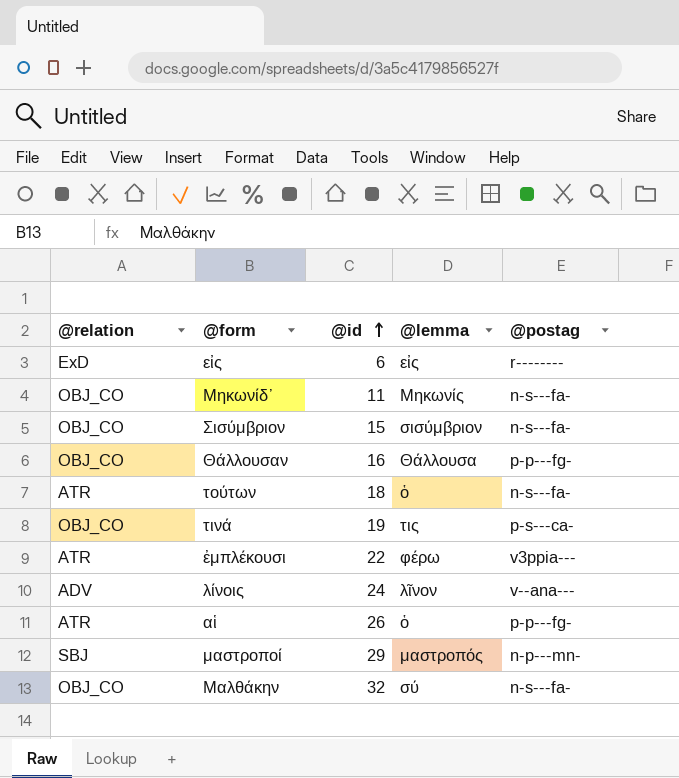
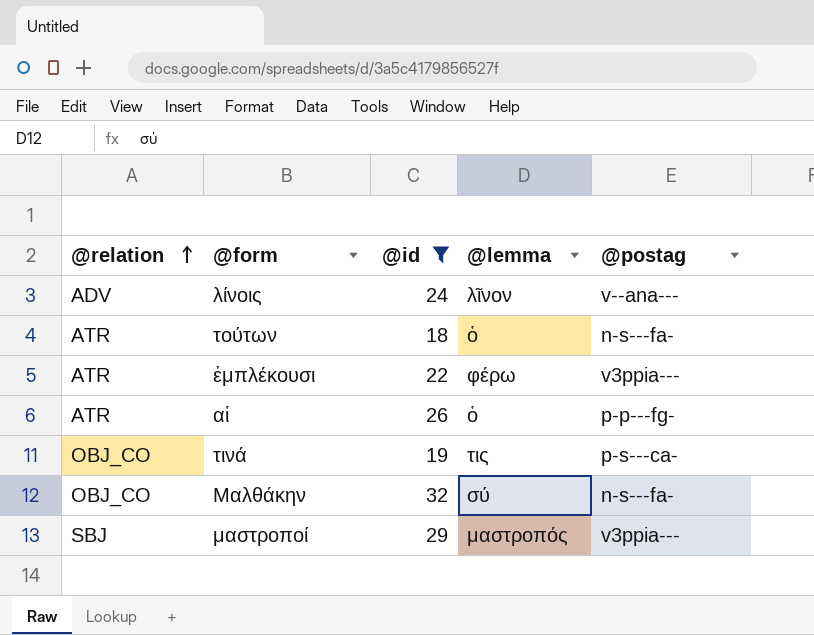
filter: none -> @id >= 18
row order: @id ascending -> @relation ascending
μαστροποί | @postag: n-p---mn- -> v3ppia---

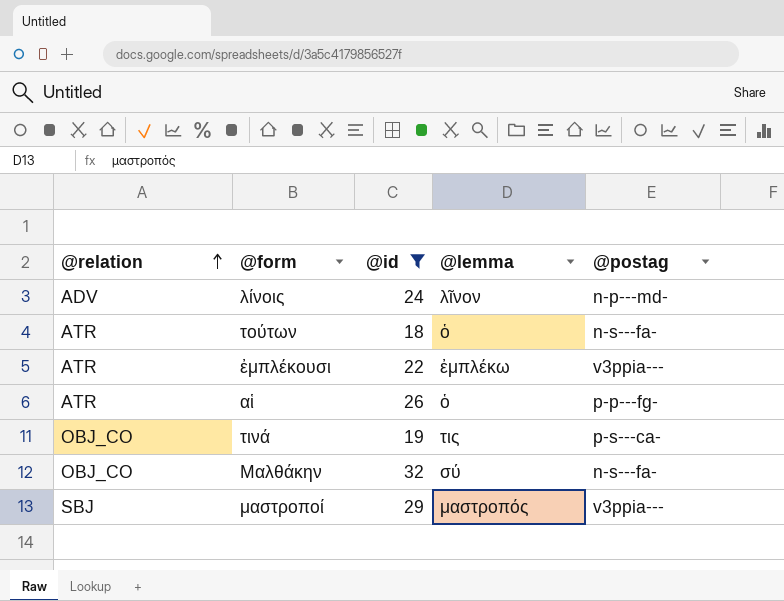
λίνοις | @postag: v--ana--- -> n-p---md-
ἐμπλέκουσι | @lemma: φέρω -> ἐμπλέκω

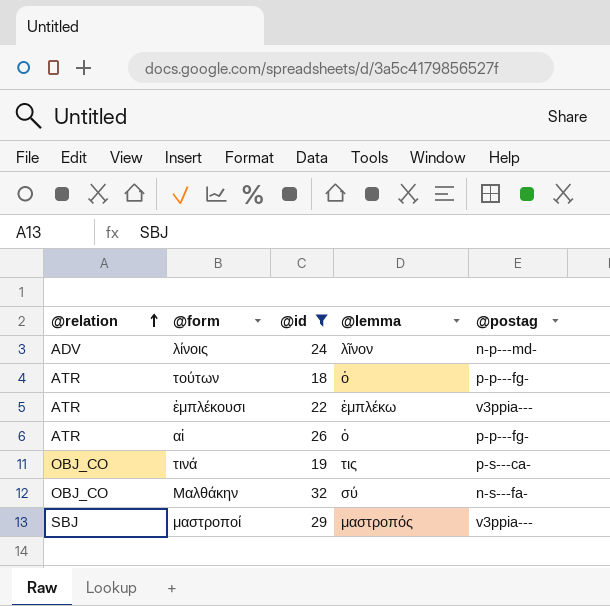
τούτων | @postag: n-s---fa- -> p-p---fg-

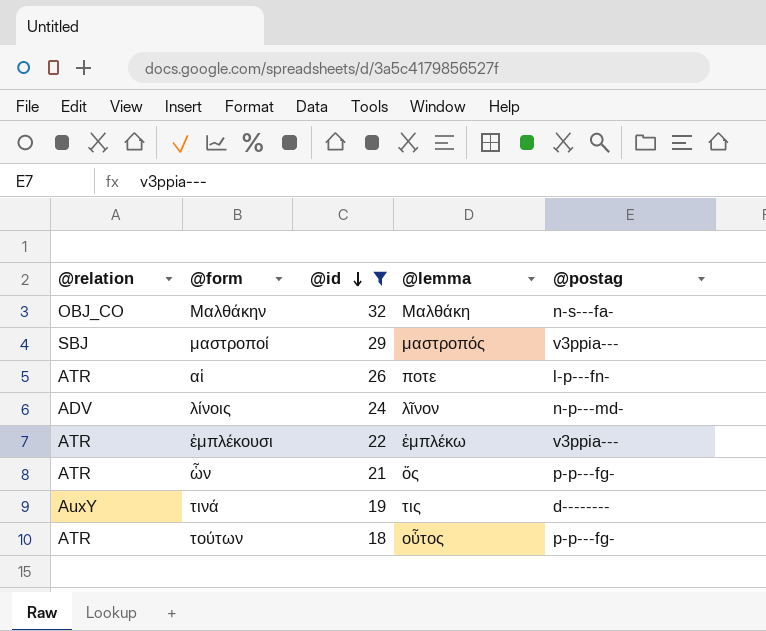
row order: @relation ascending -> @id descending
Μαλθάκην | @lemma: σύ -> Μαλθάκη
αἱ | @lemma: ὁ -> ποτε
αἱ | @postag: p-p---fg- -> l-p---fn-
row ὧν: none -> ATR | 21 | ὅς | p-p---fg-
τινά | @relation: OBJ_CO -> AuxY
τινά | @postag: p-s---ca- -> d--------
τούτων | @lemma: ὁ -> οὗτος

